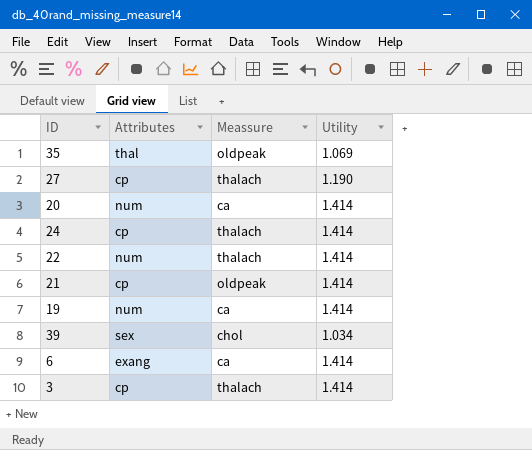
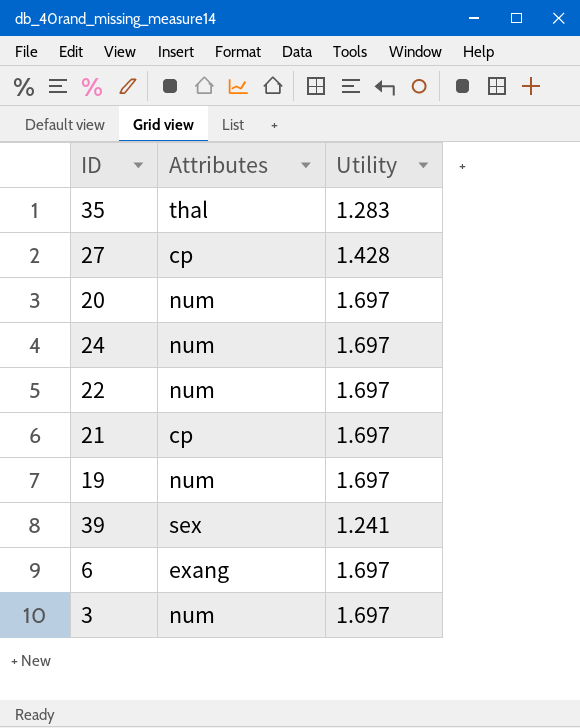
column Meassure | position: 3 -> none
35 | Utility: 1.069 -> 1.283
27 | Utility: 1.190 -> 1.428
20 | Utility: 1.414 -> 1.697
24 | Attributes: cp -> num
24 | Utility: 1.414 -> 1.697
22 | Utility: 1.414 -> 1.697
21 | Utility: 1.414 -> 1.697
19 | Utility: 1.414 -> 1.697
39 | Utility: 1.034 -> 1.241
6 | Utility: 1.414 -> 1.697
3 | Attributes: cp -> num
3 | Utility: 1.414 -> 1.697

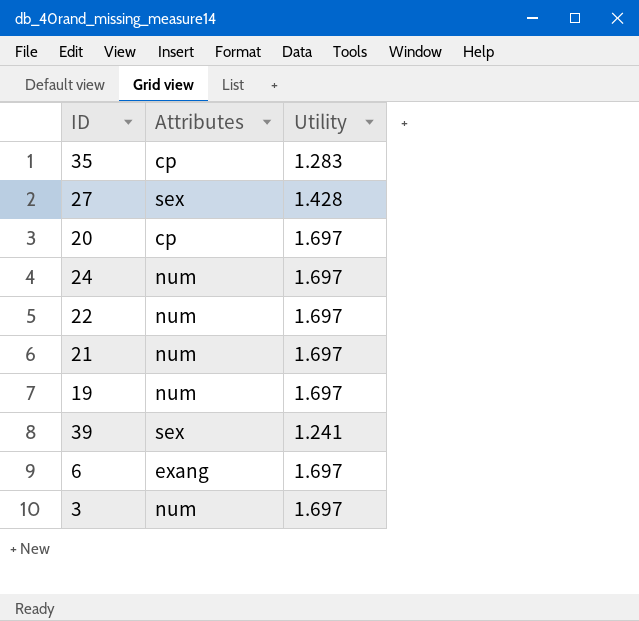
35 | Attributes: thal -> cp
27 | Attributes: cp -> sex
20 | Attributes: num -> cp
21 | Attributes: cp -> num

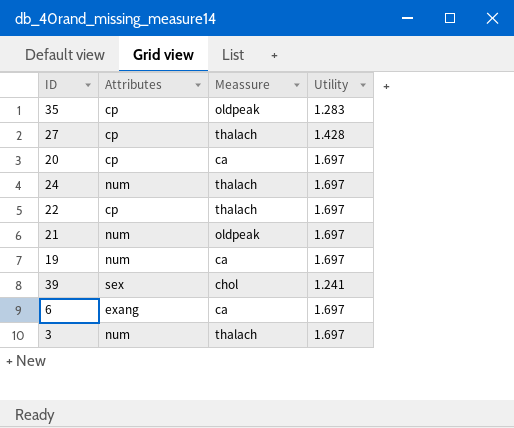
column Meassure | position: none -> 3
27 | Attributes: sex -> cp
22 | Attributes: num -> cp

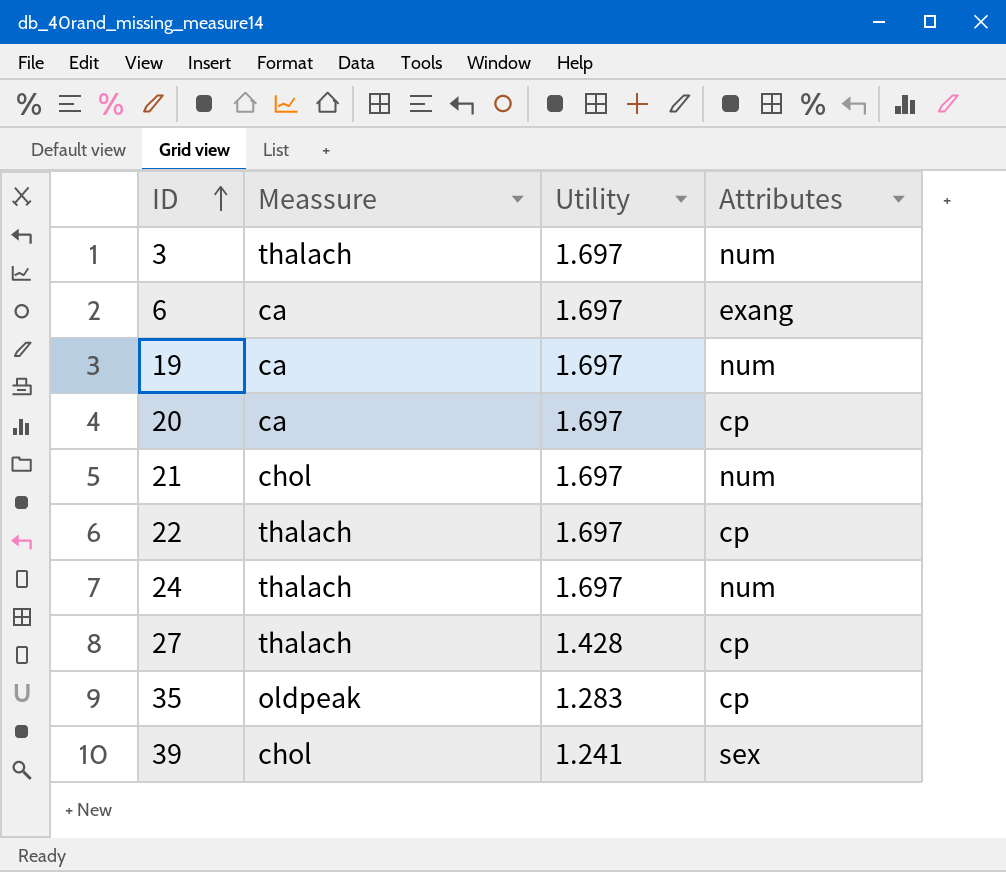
row order: none -> ID ascending
column Attributes | position: 2 -> 4
21 | Meassure: oldpeak -> chol

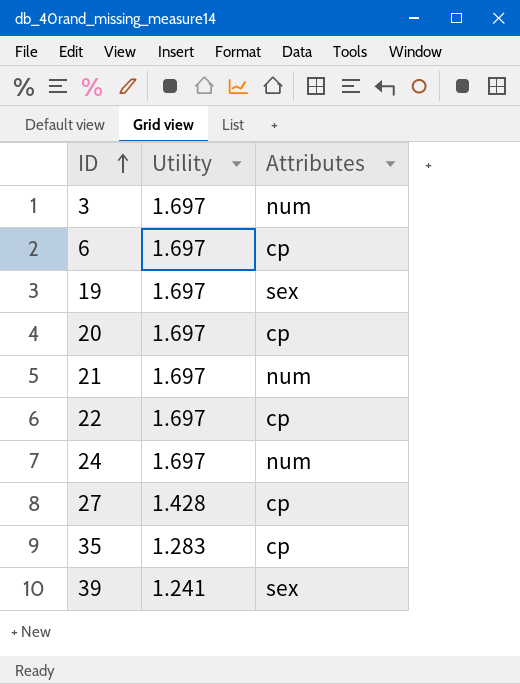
column Meassure | position: 2 -> none
6 | Attributes: exang -> cp
19 | Attributes: num -> sex

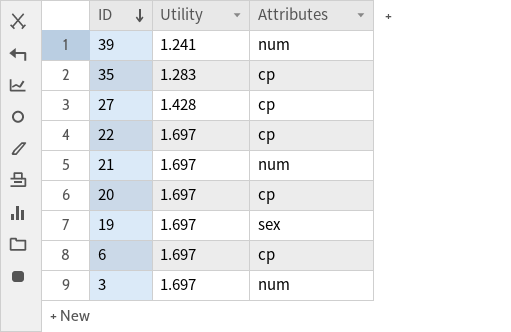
row order: ID ascending -> ID descending
row 24: 1.697 | num -> none
39 | Attributes: sex -> num

